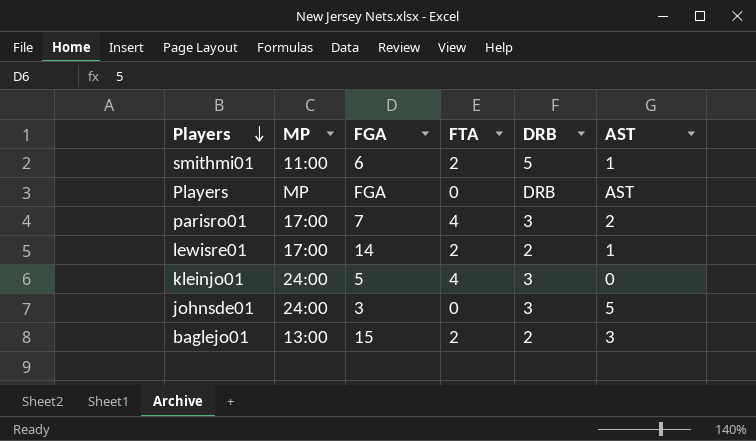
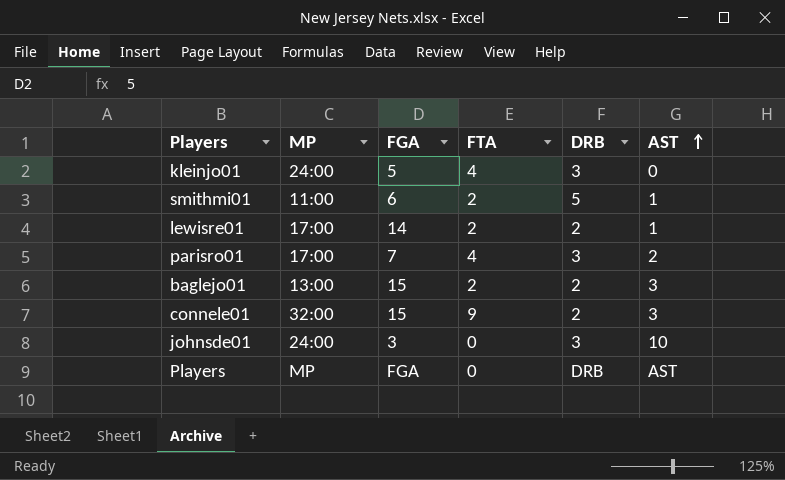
row order: Players descending -> AST ascending
row connele01: none -> 32:00 | 15 | 9 | 2 | 3
johnsde01 | AST: 5 -> 10

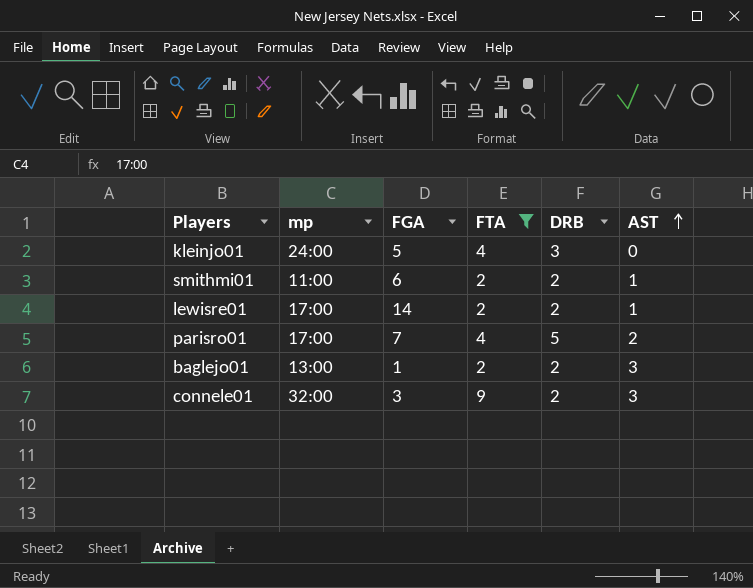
filter: none -> FTA != 0
column name: MP -> mp
smithmi01 | DRB: 5 -> 2
parisro01 | DRB: 3 -> 5
baglejo01 | FGA: 15 -> 1
connele01 | FGA: 15 -> 3

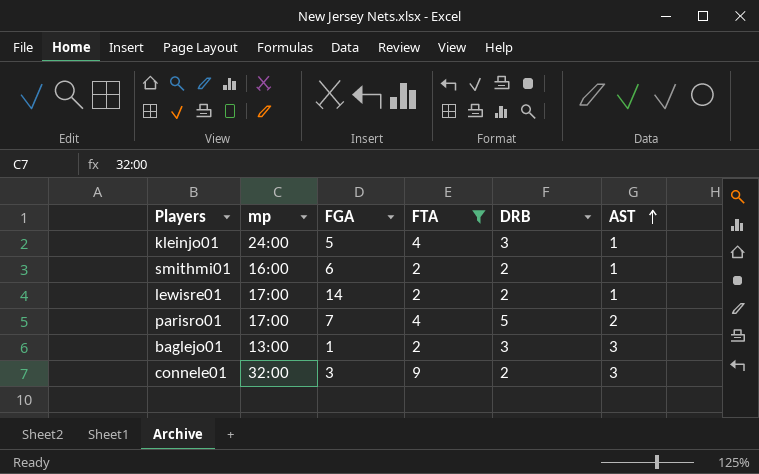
kleinjo01 | AST: 0 -> 1
smithmi01 | mp: 11:00 -> 16:00
baglejo01 | DRB: 2 -> 3

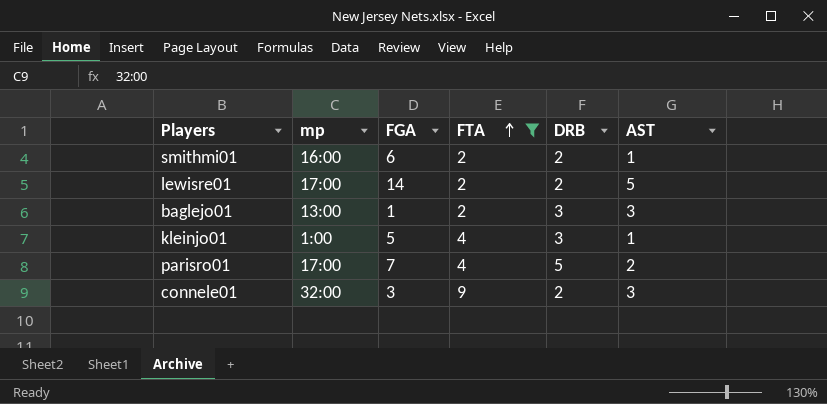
row order: AST ascending -> FTA ascending
lewisre01 | AST: 1 -> 5
kleinjo01 | mp: 24:00 -> 1:00

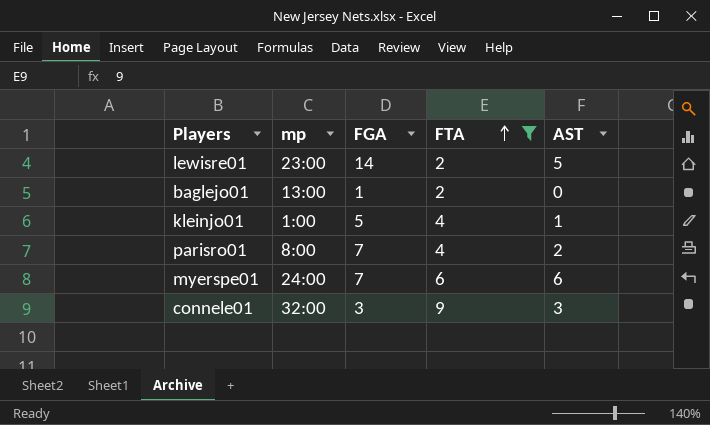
column DRB | position: 5 -> none
row smithmi01: 16:00 | 6 | 2 | 2 | 1 -> none
lewisre01 | mp: 17:00 -> 23:00
baglejo01 | AST: 3 -> 0
parisro01 | mp: 17:00 -> 8:00
row myerspe01: none -> 24:00 | 7 | 6 | 6

